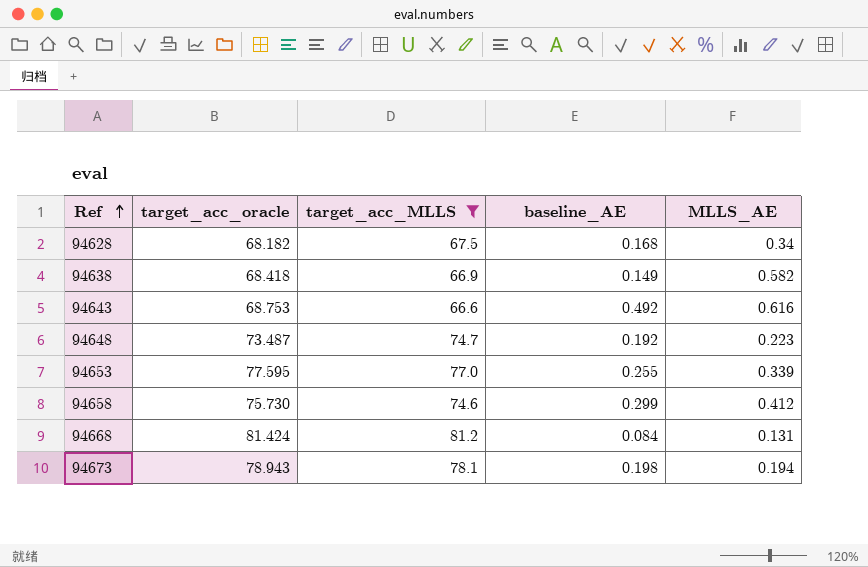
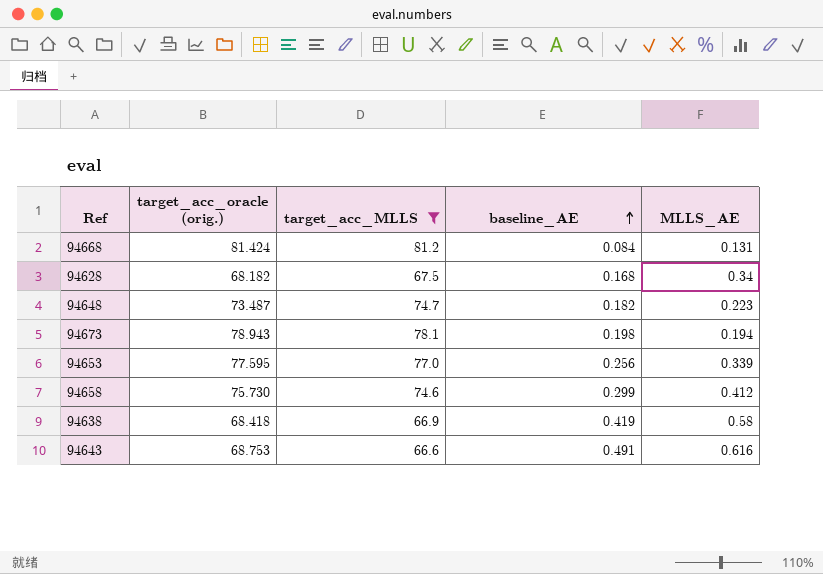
row order: Ref ascending -> baseline_AE ascending
column name: target_acc_oracle -> target_acc_oracle (orig.)
94648 | baseline_AE: 0.192 -> 0.182
94653 | baseline_AE: 0.255 -> 0.256
94638 | baseline_AE: 0.149 -> 0.419
94638 | MLLS_AE: 0.582 -> 0.58
94643 | baseline_AE: 0.492 -> 0.491

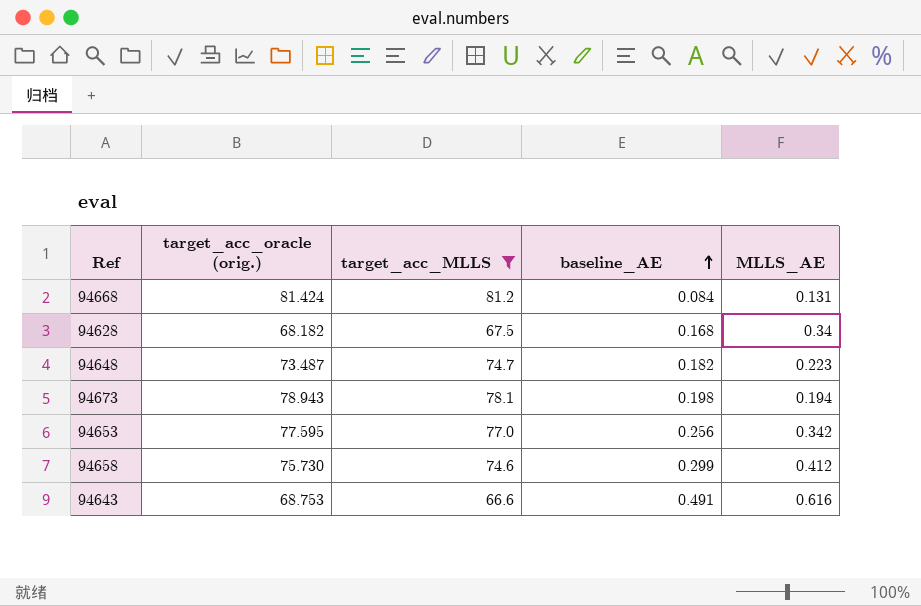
row 94638: 68.418 | 66.9 | 0.419 | 0.58 -> none
94653 | MLLS_AE: 0.339 -> 0.342

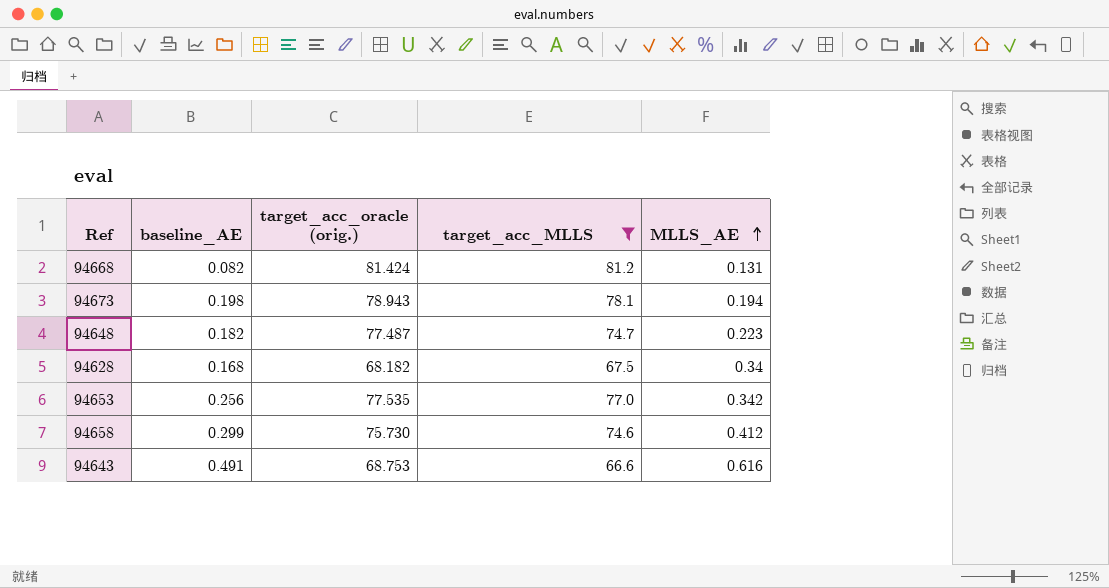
row order: baseline_AE ascending -> MLLS_AE ascending
column baseline_AE | position: 4 -> 2
94668 | baseline_AE: 0.084 -> 0.082
94648 | target_acc_oracle (orig.): 73.487 -> 77.487
94653 | target_acc_oracle (orig.): 77.595 -> 77.535

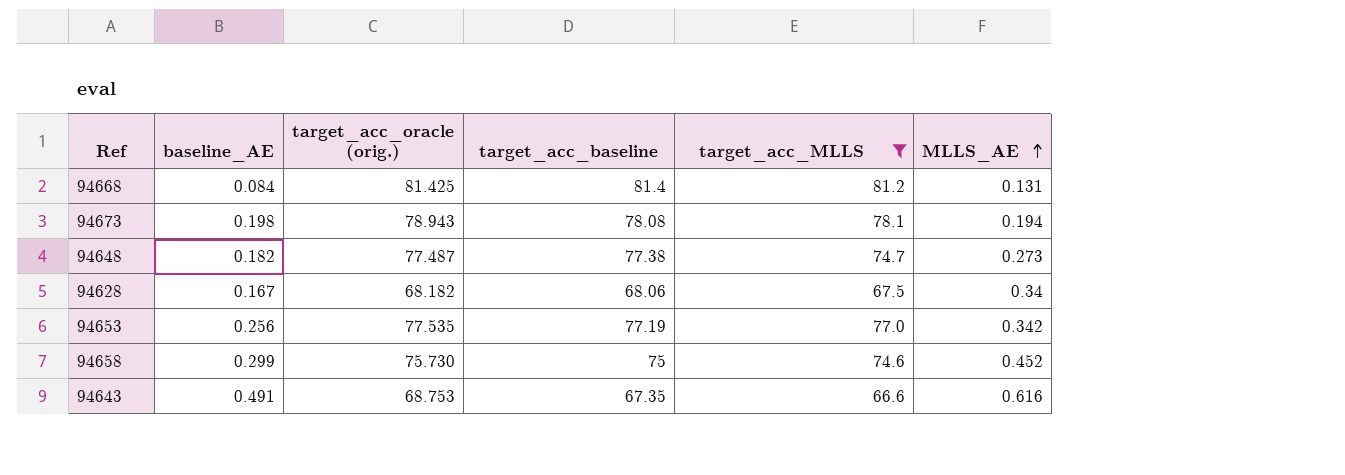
column target_acc_baseline | position: none -> 4
94668 | baseline_AE: 0.082 -> 0.084
94668 | target_acc_oracle (orig.): 81.424 -> 81.425
94648 | MLLS_AE: 0.223 -> 0.273
94628 | baseline_AE: 0.168 -> 0.167
94658 | MLLS_AE: 0.412 -> 0.452

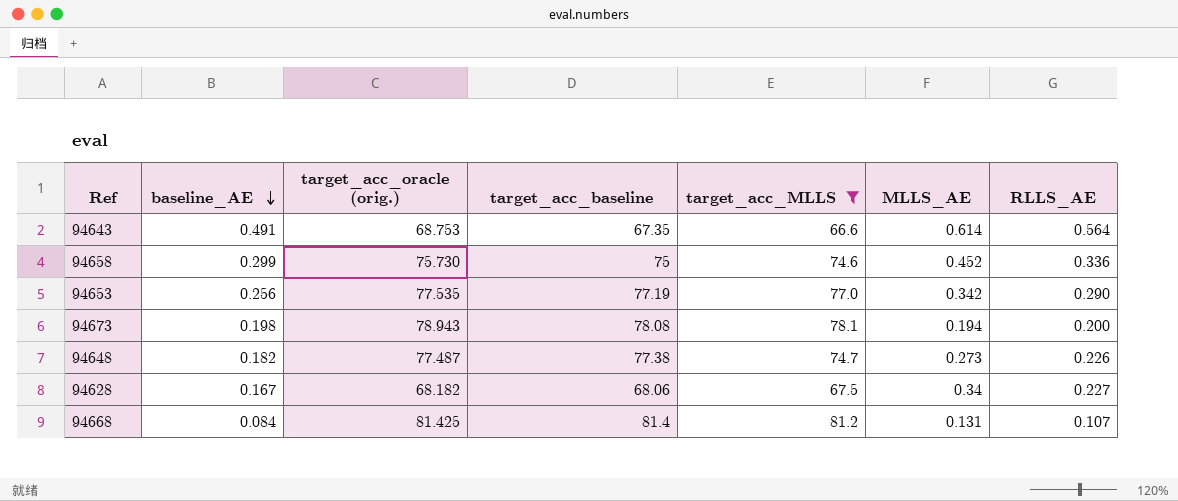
row order: MLLS_AE ascending -> baseline_AE descending
column RLLS_AE | position: none -> 7
94643 | MLLS_AE: 0.616 -> 0.614

